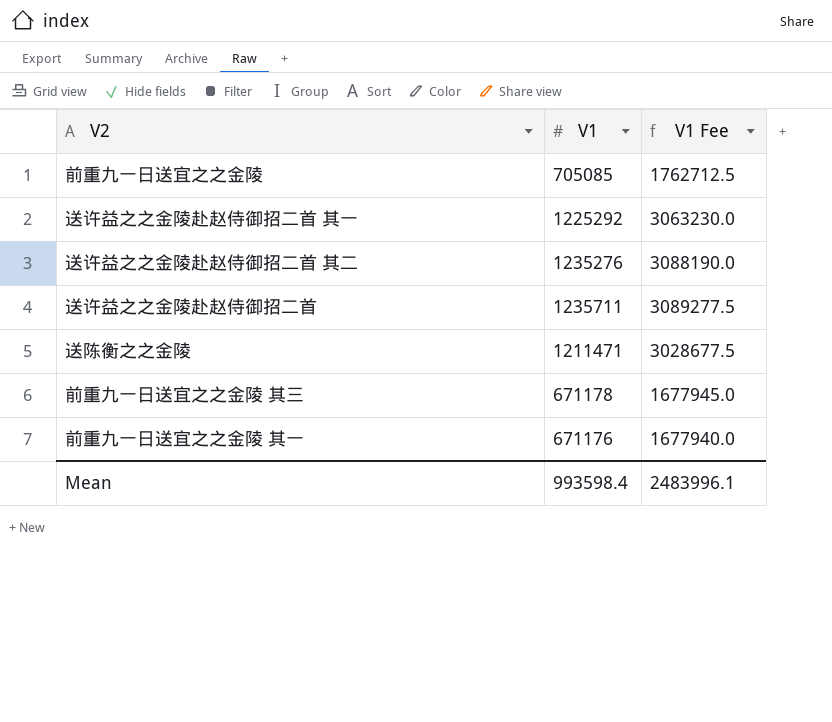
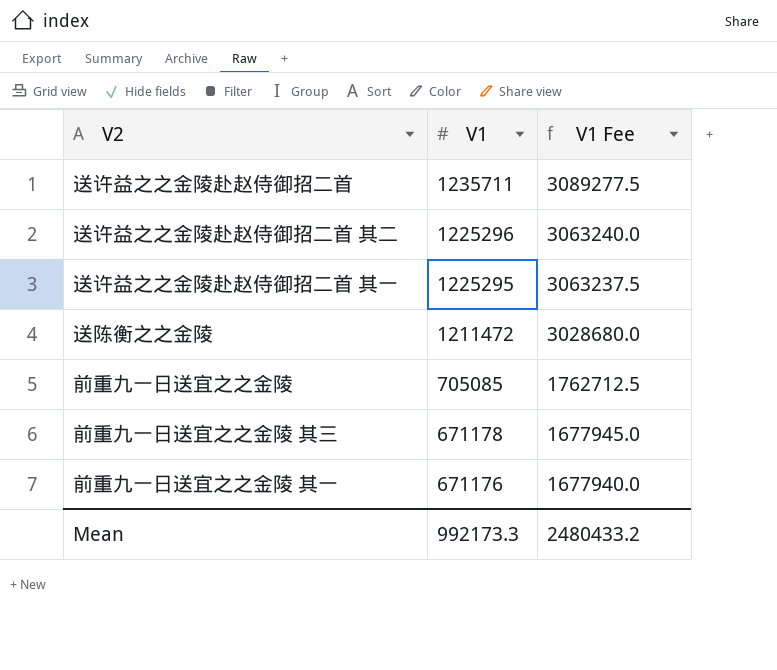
row order: none -> V1 descending
送许益之之金陵赴赵侍御招二首 其二 | V1: 1235276 -> 1225296
送许益之之金陵赴赵侍御招二首 其二 | V1 Fee: 3088190.0 -> 3063240.0
送许益之之金陵赴赵侍御招二首 其一 | V1: 1225292 -> 1225295
送许益之之金陵赴赵侍御招二首 其一 | V1 Fee: 3063230.0 -> 3063237.5
送陈衡之之金陵 | V1: 1211471 -> 1211472
送陈衡之之金陵 | V1 Fee: 3028677.5 -> 3028680.0
Mean | V1: 993598.4 -> 992173.3
Mean | V1 Fee: 2483996.1 -> 2480433.2

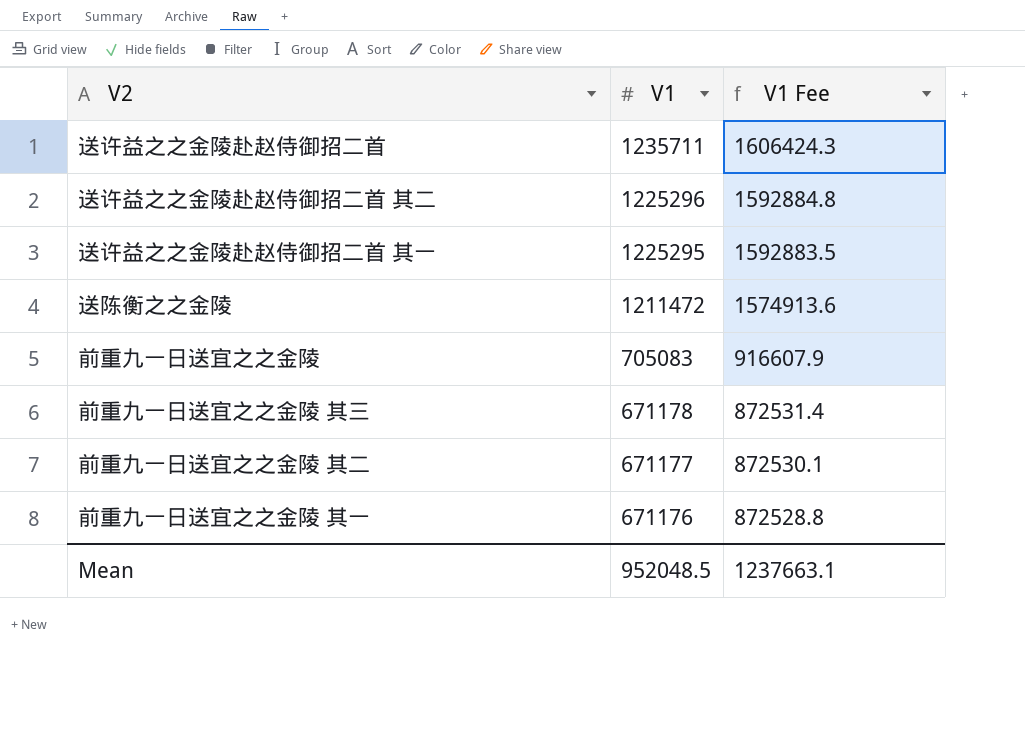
column V1 Fee | formula: [V1] * 2.5 -> [V1] * 1.3
前重九一日送宜之之金陵 | V1: 705085 -> 705083
row 前重九一日送宜之之金陵 其二: none -> 671177 | 872530.1
Mean | V1: 992173.3 -> 952048.5
Mean | V1 Fee: 2480433.2 -> 1237663.1

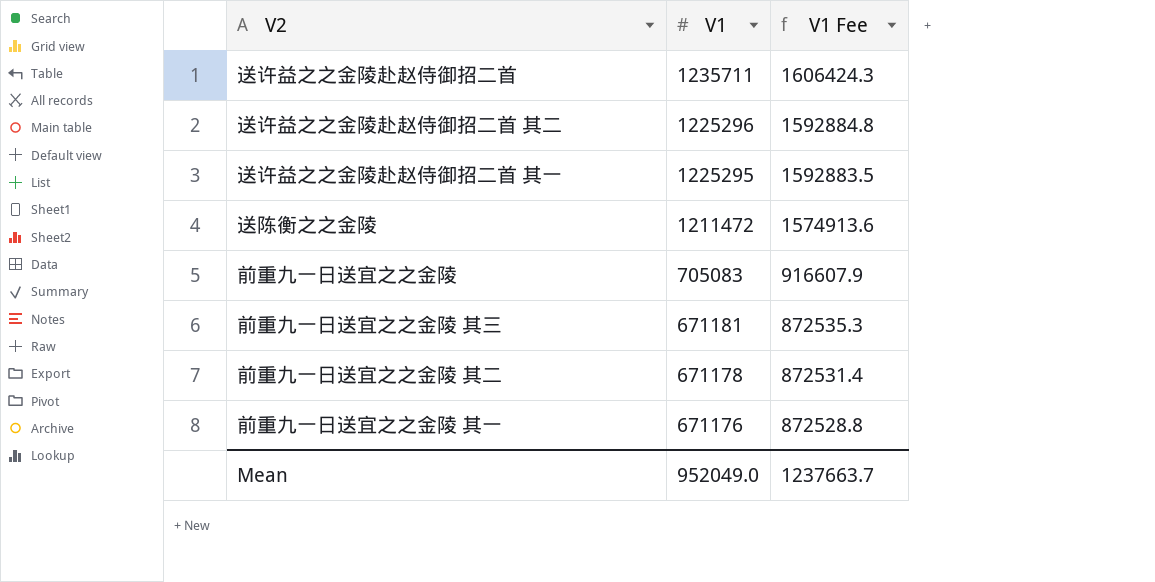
前重九一日送宜之之金陵 其三 | V1: 671178 -> 671181
前重九一日送宜之之金陵 其三 | V1 Fee: 872531.4 -> 872535.3
前重九一日送宜之之金陵 其二 | V1: 671177 -> 671178
前重九一日送宜之之金陵 其二 | V1 Fee: 872530.1 -> 872531.4
Mean | V1: 952048.5 -> 952049.0
Mean | V1 Fee: 1237663.1 -> 1237663.7

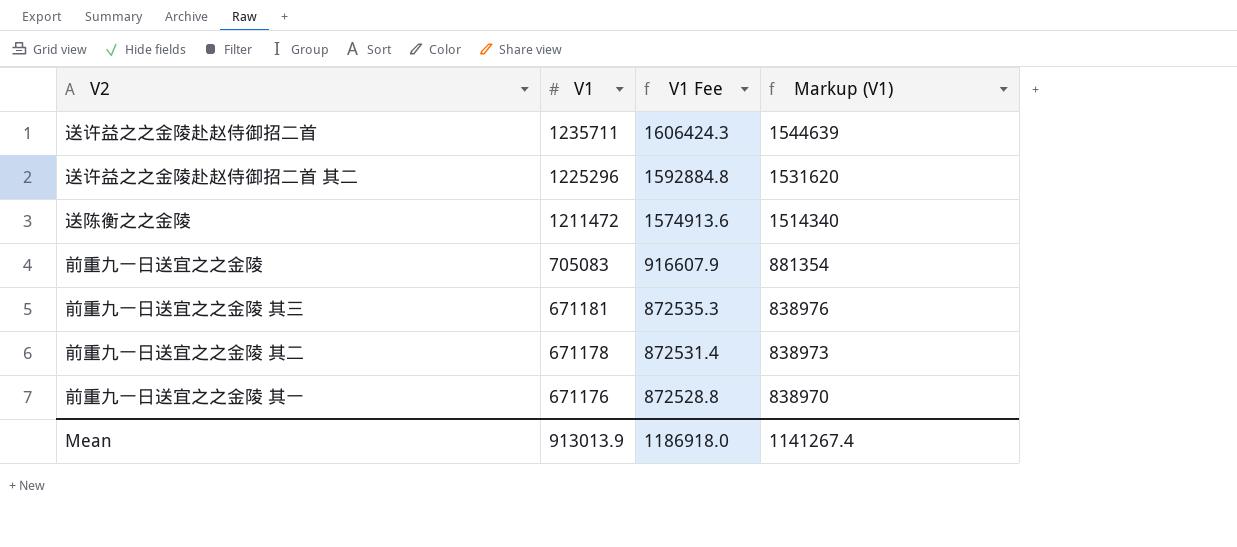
column Markup (V1) | formula: none -> [V1] * 1.25
row 送许益之之金陵赴赵侍御招二首 其一: 1225295 | 1592883.5 -> none
Mean | V1: 952049.0 -> 913013.9
Mean | V1 Fee: 1237663.7 -> 1186918.0

